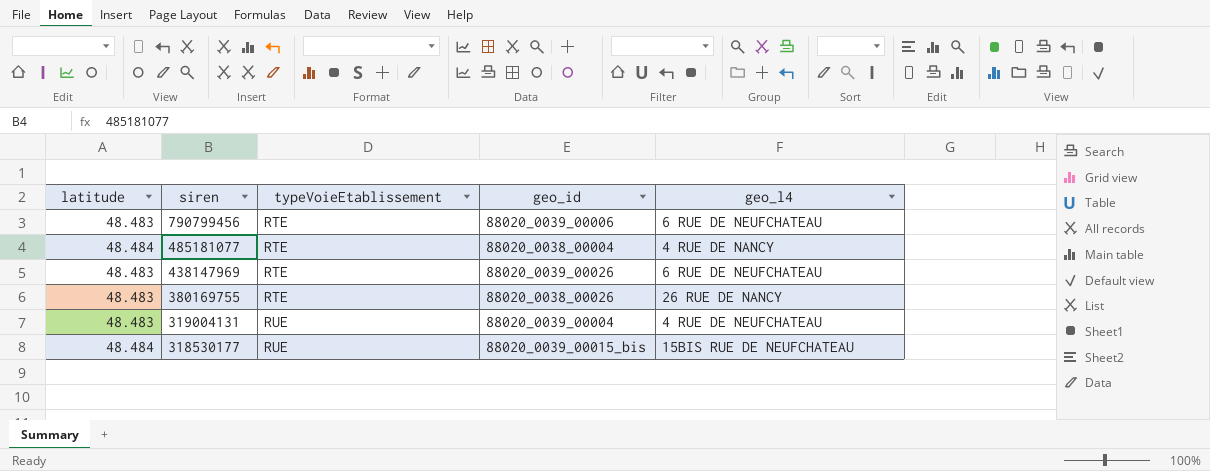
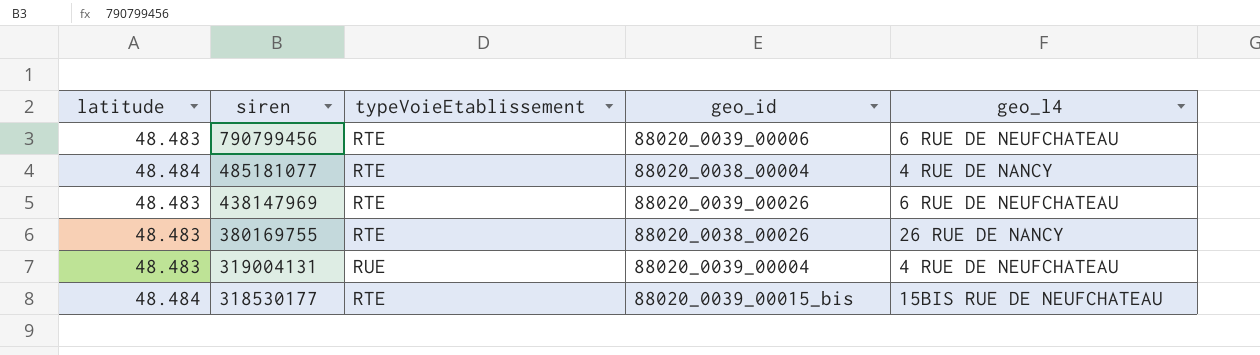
318530177 | typeVoieEtablissement: RUE -> RTE

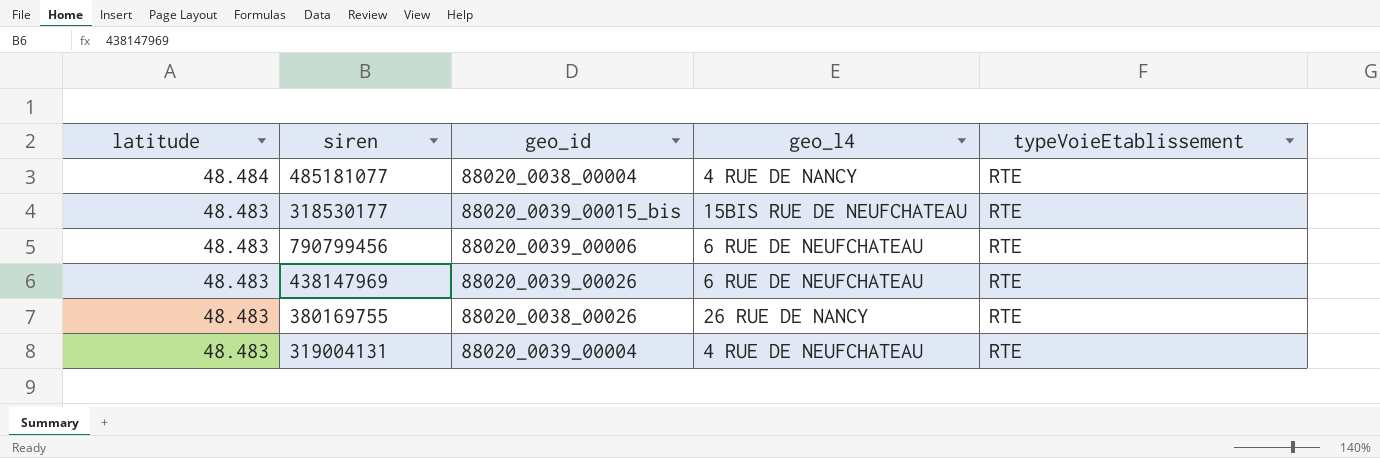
row order: siren descending -> latitude descending
column typeVoieEtablissement | position: 3 -> 5
318530177 | latitude: 48.484 -> 48.483
319004131 | typeVoieEtablissement: RUE -> RTE

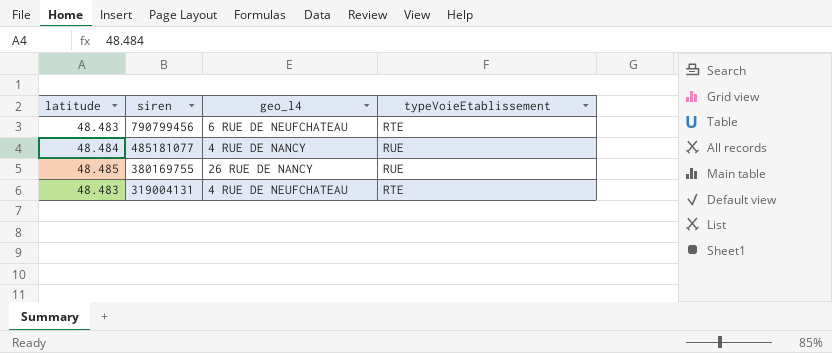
row order: latitude descending -> siren descending
column geo_id | position: 3 -> none
row 318530177: 48.483 | 88020_0039_00015_bis | 15BIS RUE DE NEUFCHATEAU | RTE -> none
row 438147969: 48.483 | 88020_0039_00026 | 6 RUE DE NEUFCHATEAU | RTE -> none
485181077 | typeVoieEtablissement: RTE -> RUE
380169755 | latitude: 48.483 -> 48.485
380169755 | typeVoieEtablissement: RTE -> RUE

